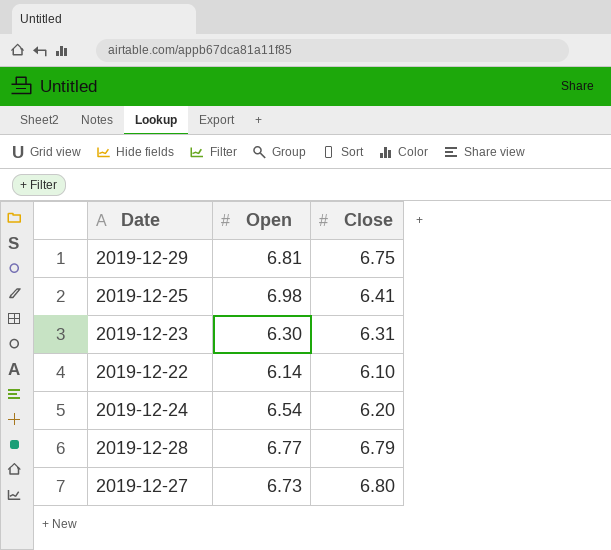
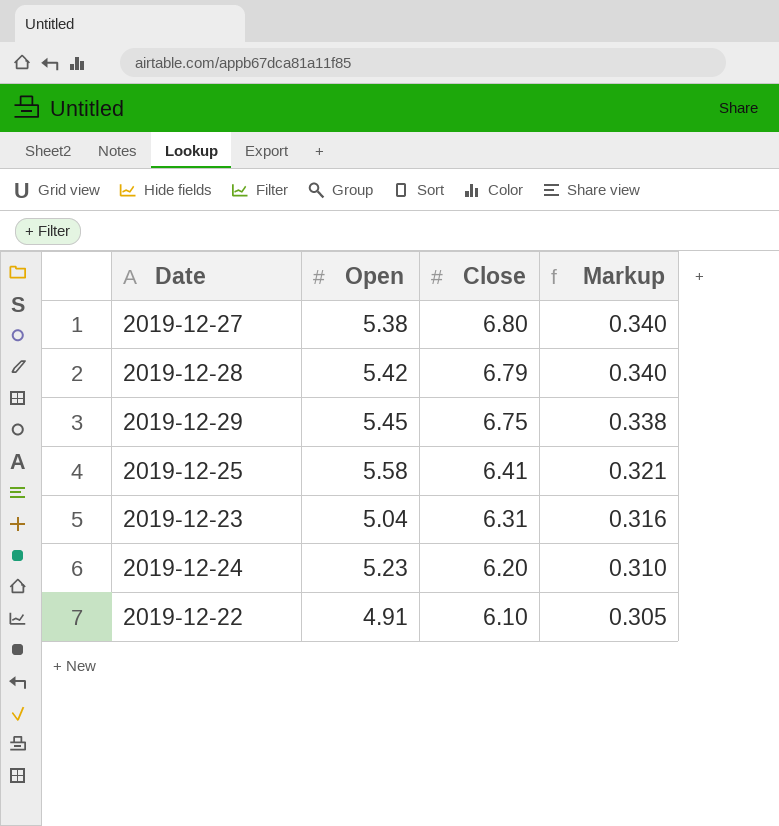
row order: none -> Close descending
column Markup | formula: none -> [Close] * 0.05
2019-12-27 | Open: 6.73 -> 5.38
2019-12-28 | Open: 6.77 -> 5.42
2019-12-29 | Open: 6.81 -> 5.45
2019-12-25 | Open: 6.98 -> 5.58
2019-12-23 | Open: 6.30 -> 5.04
2019-12-24 | Open: 6.54 -> 5.23
2019-12-22 | Open: 6.14 -> 4.91

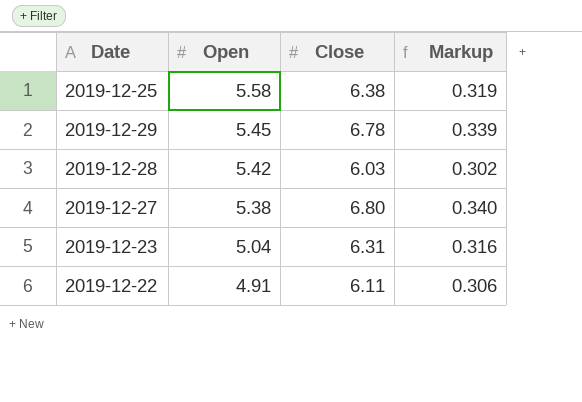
row order: Close descending -> Open descending
row 2019-12-24: 5.23 | 6.20 | 0.310 -> none
2019-12-25 | Close: 6.41 -> 6.38
2019-12-25 | Markup: 0.321 -> 0.319
2019-12-29 | Close: 6.75 -> 6.78
2019-12-29 | Markup: 0.338 -> 0.339
2019-12-28 | Close: 6.79 -> 6.03
2019-12-28 | Markup: 0.340 -> 0.302
2019-12-22 | Close: 6.10 -> 6.11
2019-12-22 | Markup: 0.305 -> 0.306

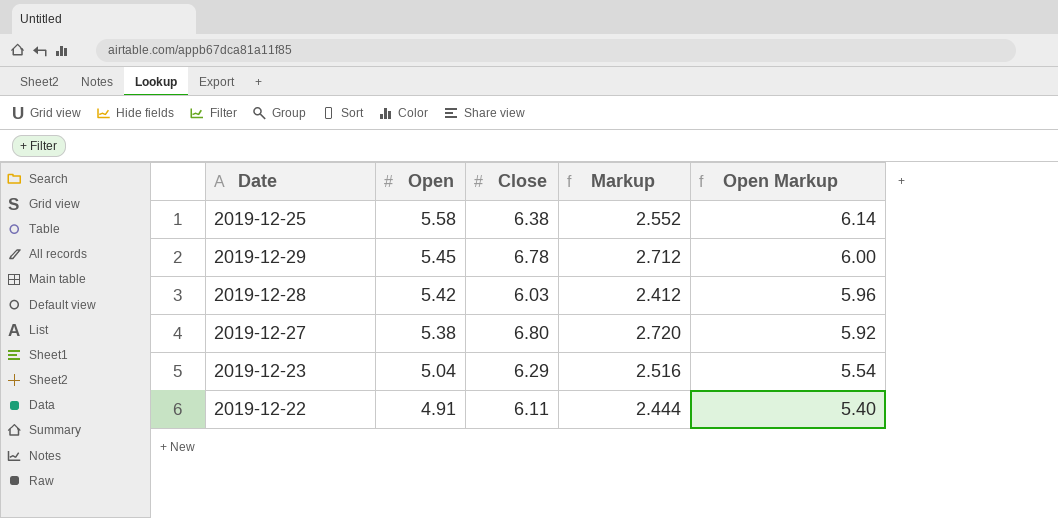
column Markup | formula: [Close] * 0.05 -> [Close] * 0.4
column Open Markup | formula: none -> [Open] * 1.1
2019-12-23 | Close: 6.31 -> 6.29

